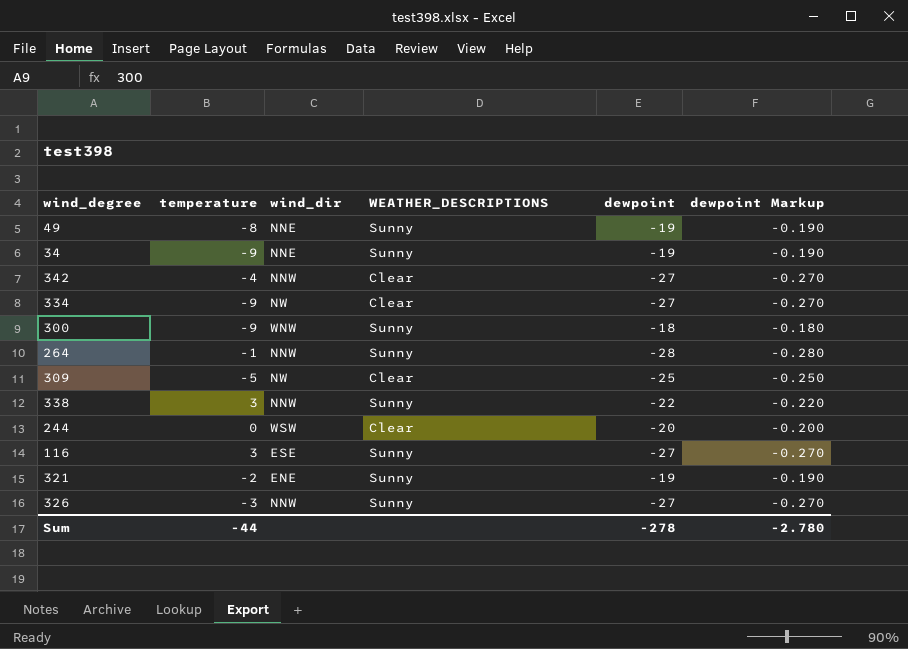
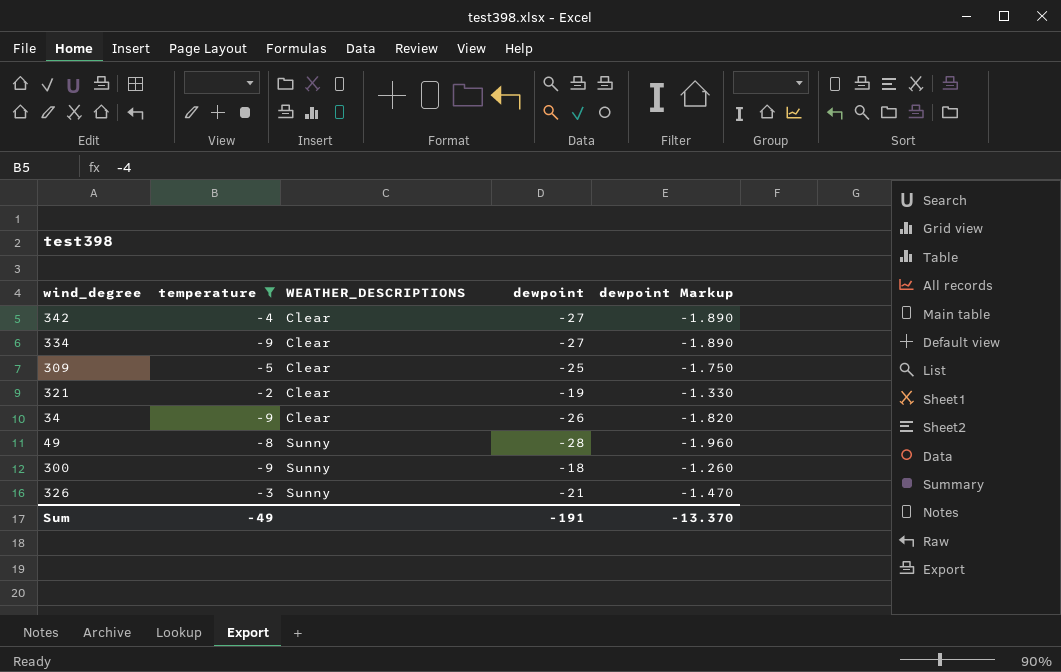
filter: none -> temperature <= -2
row order: none -> WEATHER_DESCRIPTIONS ascending
column wind_dir | position: 3 -> none
column dewpoint Markup | formula: [dewpoint] * 0.01 -> [dewpoint] * 0.07
321 | WEATHER_DESCRIPTIONS: Sunny -> Clear
34 | WEATHER_DESCRIPTIONS: Sunny -> Clear
34 | dewpoint: -19 -> -26
49 | dewpoint: -19 -> -28
326 | dewpoint: -27 -> -21
Sum | temperature: -44 -> -49
Sum | dewpoint: -278 -> -191
Sum | dewpoint Markup: -2.780 -> -13.370

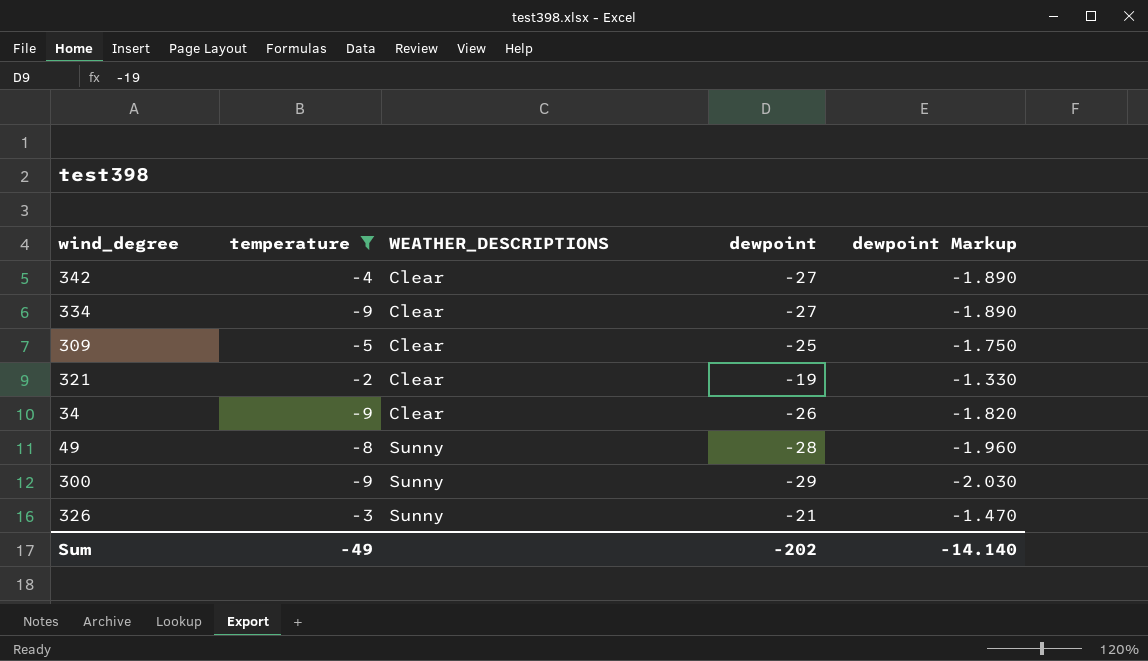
300 | dewpoint: -18 -> -29
300 | dewpoint Markup: -1.260 -> -2.030
Sum | dewpoint: -191 -> -202
Sum | dewpoint Markup: -13.370 -> -14.140

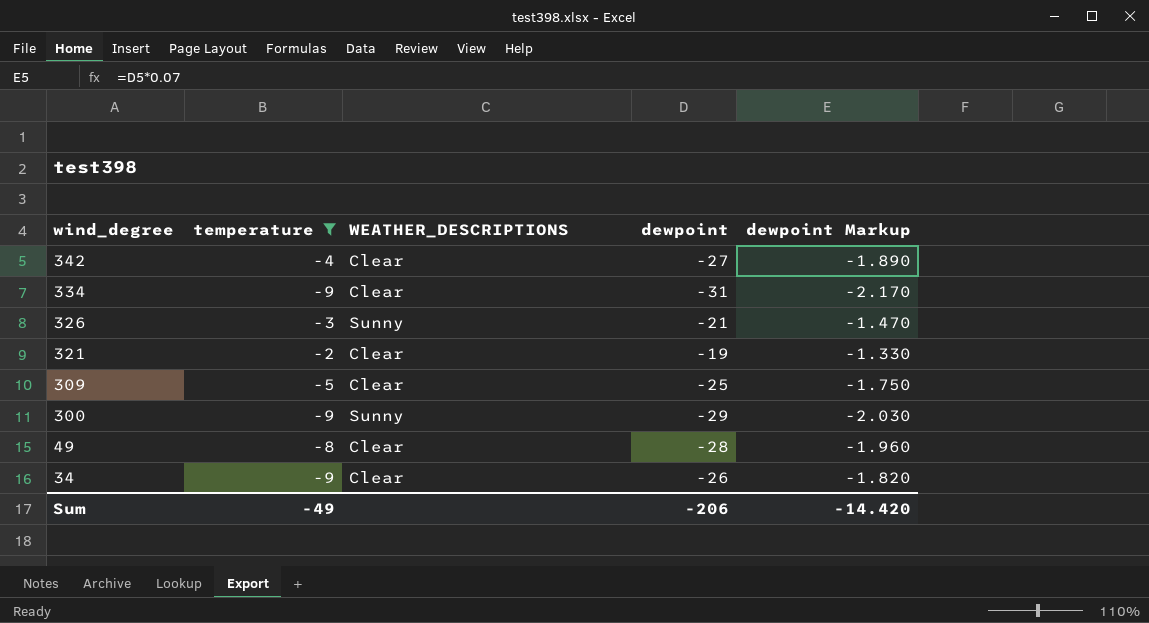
row order: WEATHER_DESCRIPTIONS ascending -> wind_degree descending
334 | dewpoint: -27 -> -31
334 | dewpoint Markup: -1.890 -> -2.170
49 | WEATHER_DESCRIPTIONS: Sunny -> Clear
Sum | dewpoint: -202 -> -206
Sum | dewpoint Markup: -14.140 -> -14.420

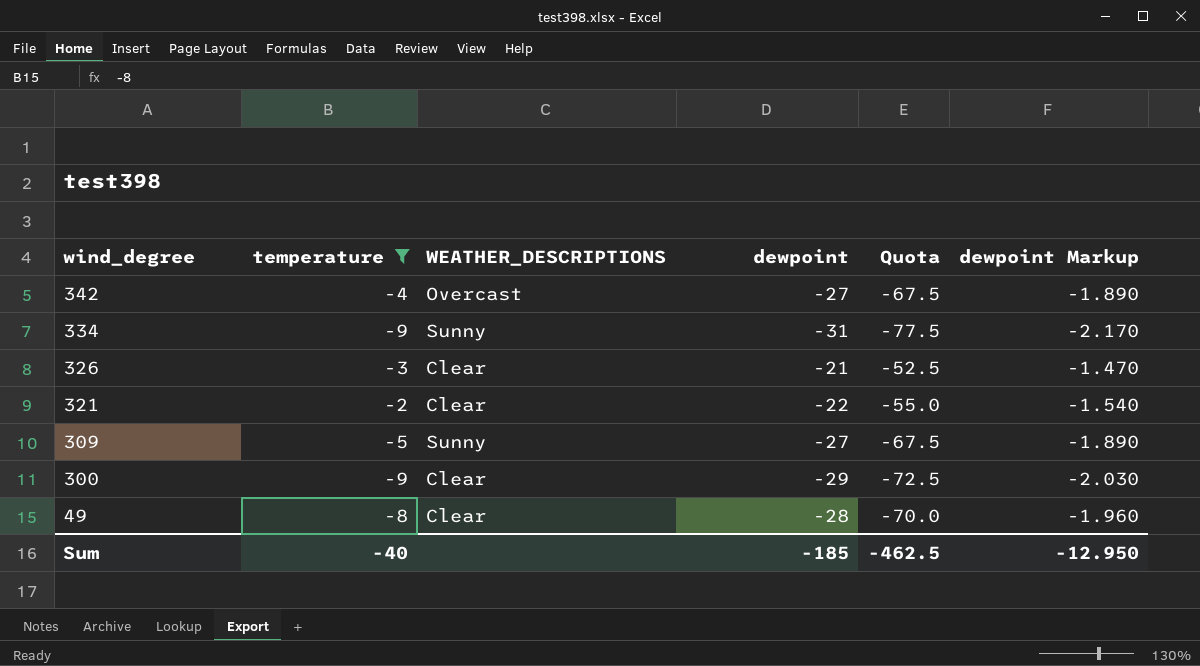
column Quota | formula: none -> [dewpoint] * 2.5
row 34: -9 | Clear | -26 | -1.820 -> none
342 | WEATHER_DESCRIPTIONS: Clear -> Overcast
334 | WEATHER_DESCRIPTIONS: Clear -> Sunny
326 | WEATHER_DESCRIPTIONS: Sunny -> Clear
321 | dewpoint: -19 -> -22
321 | dewpoint Markup: -1.330 -> -1.540
309 | WEATHER_DESCRIPTIONS: Clear -> Sunny
309 | dewpoint: -25 -> -27
309 | dewpoint Markup: -1.750 -> -1.890
300 | WEATHER_DESCRIPTIONS: Sunny -> Clear
Sum | temperature: -49 -> -40
Sum | dewpoint: -206 -> -185
Sum | dewpoint Markup: -14.420 -> -12.950

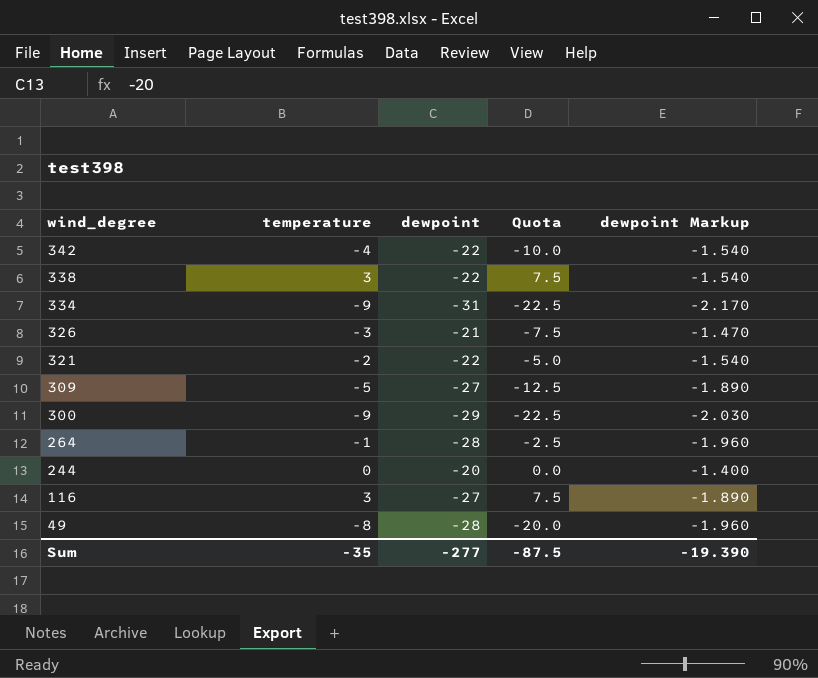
filter: temperature <= -2 -> none
column WEATHER_DESCRIPTIONS | position: 3 -> none
column Quota | formula: [dewpoint] * 2.5 -> [temperature] * 2.5
342 | dewpoint: -27 -> -22
342 | dewpoint Markup: -1.890 -> -1.540
Sum | temperature: -40 -> -35
Sum | dewpoint: -185 -> -277
Sum | Quota: -462.5 -> -87.5
Sum | dewpoint Markup: -12.950 -> -19.390

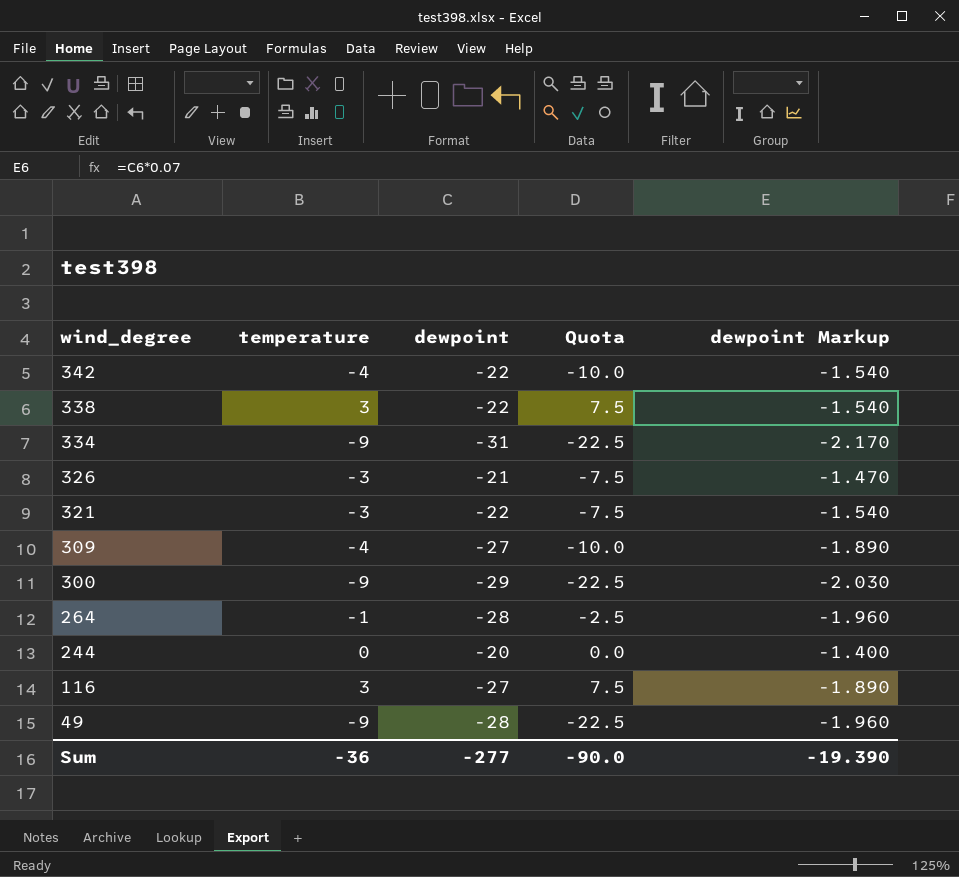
321 | temperature: -2 -> -3
321 | Quota: -5.0 -> -7.5
309 | temperature: -5 -> -4
309 | Quota: -12.5 -> -10.0
49 | temperature: -8 -> -9
49 | Quota: -20.0 -> -22.5
Sum | temperature: -35 -> -36
Sum | Quota: -87.5 -> -90.0

